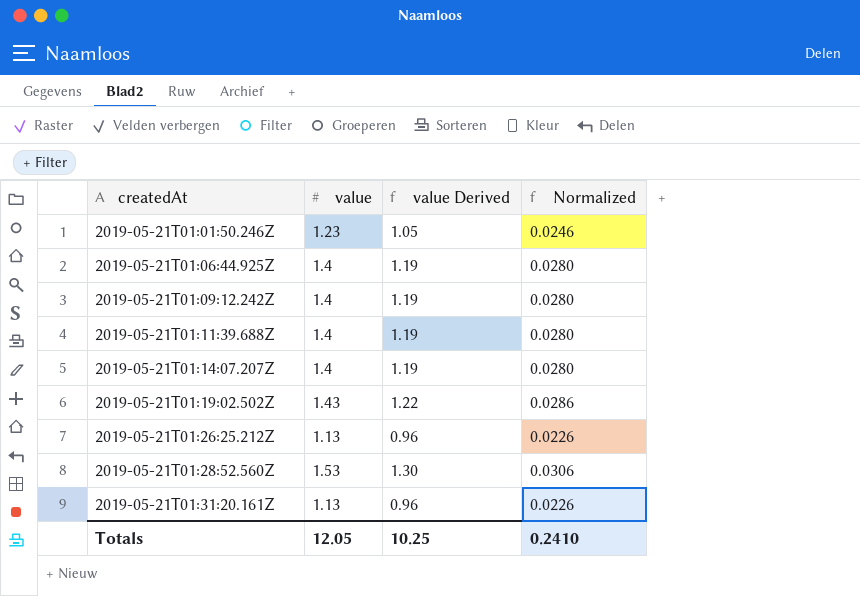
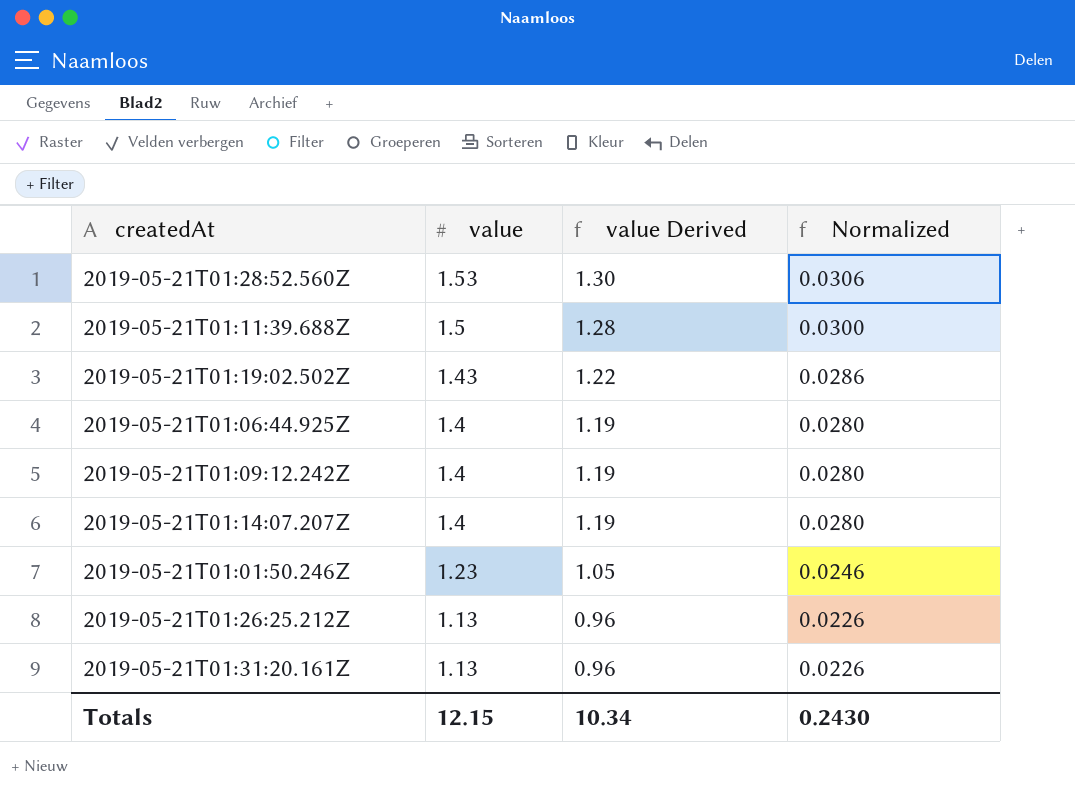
row order: createdAt ascending -> value descending
2019-05-21T01:11:39.688Z | value: 1.4 -> 1.5
2019-05-21T01:11:39.688Z | value Derived: 1.19 -> 1.28
2019-05-21T01:11:39.688Z | Normalized: 0.0280 -> 0.0300
Totals | value: 12.05 -> 12.15
Totals | value Derived: 10.25 -> 10.34
Totals | Normalized: 0.2410 -> 0.2430

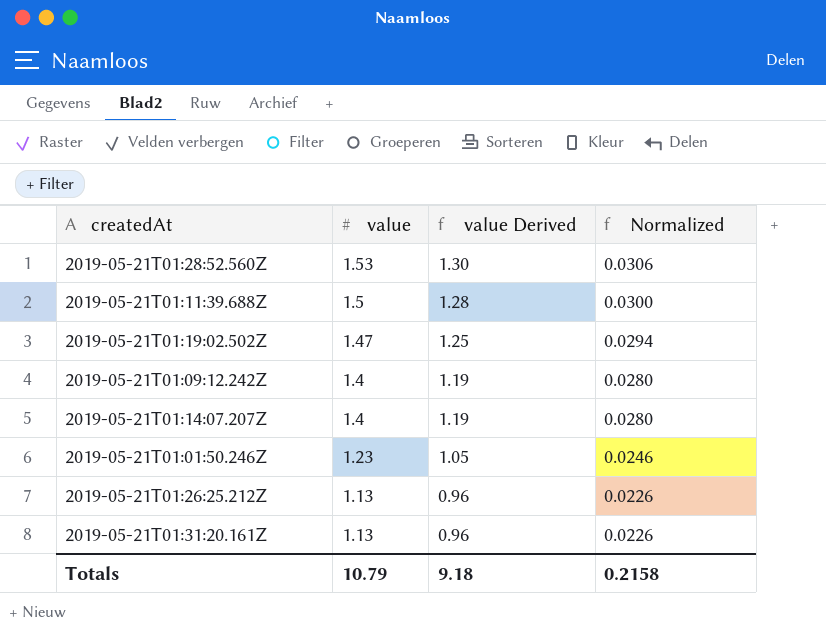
row 2019-05-21T01:06:44.925Z: 1.4 | 1.19 | 0.0280 -> none
2019-05-21T01:19:02.502Z | value: 1.43 -> 1.47
2019-05-21T01:19:02.502Z | value Derived: 1.22 -> 1.25
2019-05-21T01:19:02.502Z | Normalized: 0.0286 -> 0.0294
Totals | value: 12.15 -> 10.79
Totals | value Derived: 10.34 -> 9.18
Totals | Normalized: 0.2430 -> 0.2158

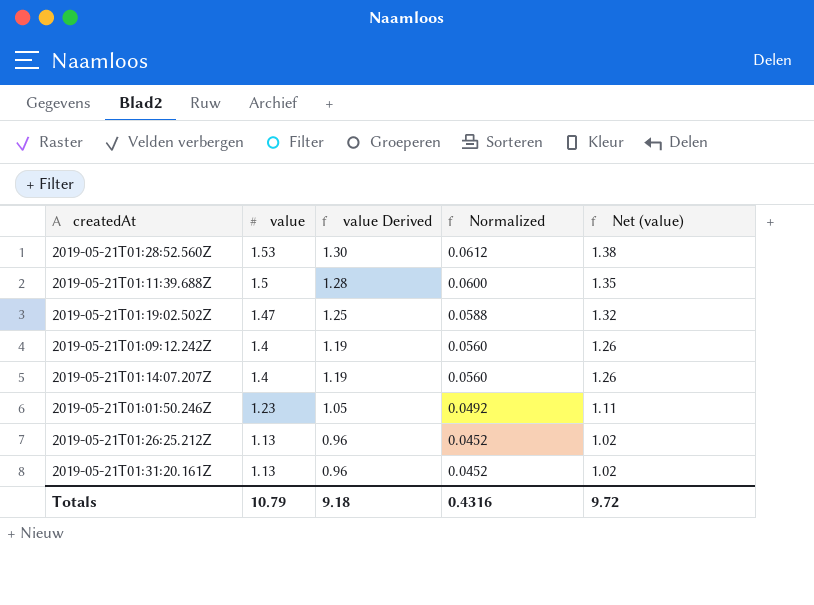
column Normalized | formula: [value] * 0.02 -> [value] * 0.04
column Net (value) | formula: none -> [value] * 0.9
Totals | Normalized: 0.2158 -> 0.4316

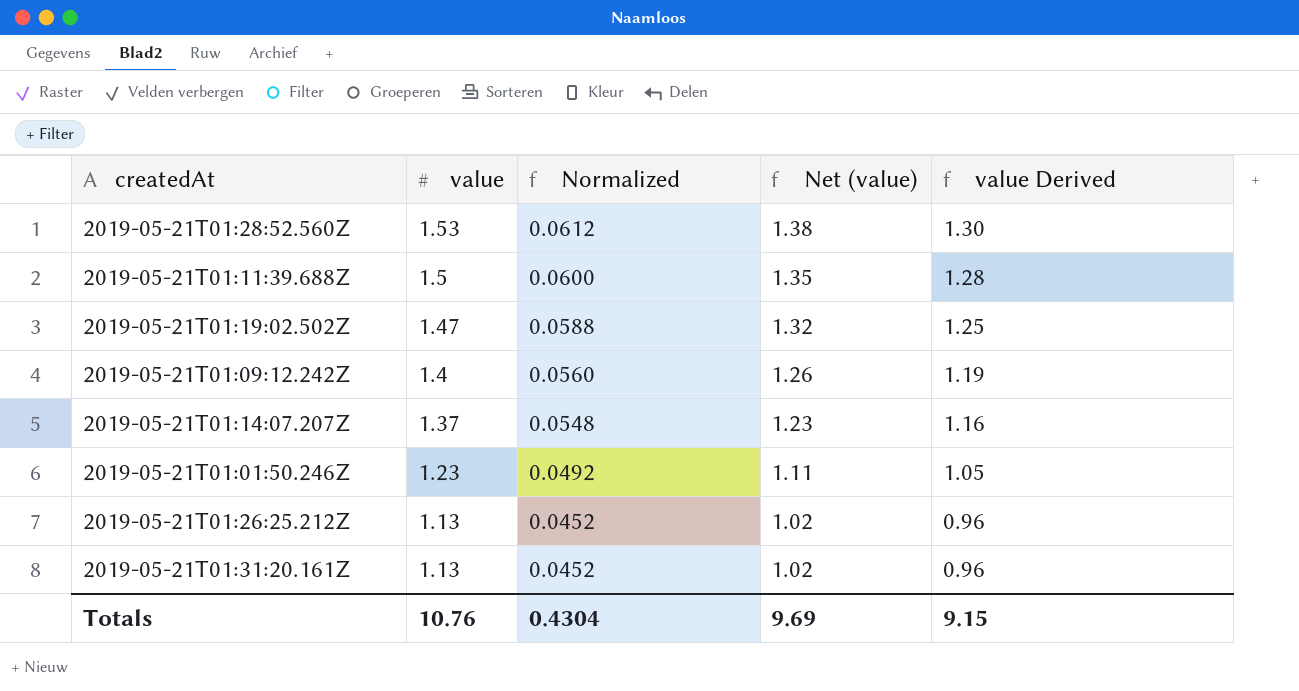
column value Derived | position: 3 -> 5
2019-05-21T01:14:07.207Z | value: 1.4 -> 1.37
2019-05-21T01:14:07.207Z | Normalized: 0.0560 -> 0.0548
2019-05-21T01:14:07.207Z | Net (value): 1.26 -> 1.23
2019-05-21T01:14:07.207Z | value Derived: 1.19 -> 1.16
Totals | value: 10.79 -> 10.76
Totals | Normalized: 0.4316 -> 0.4304
Totals | Net (value): 9.72 -> 9.69
Totals | value Derived: 9.18 -> 9.15

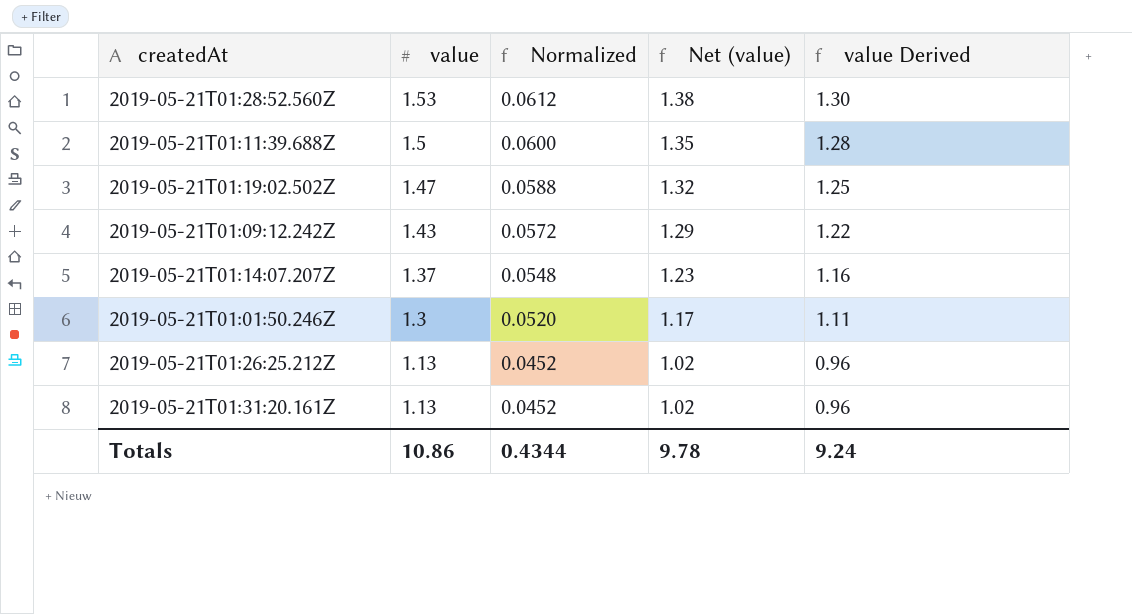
2019-05-21T01:09:12.242Z | value: 1.4 -> 1.43
2019-05-21T01:09:12.242Z | Normalized: 0.0560 -> 0.0572
2019-05-21T01:09:12.242Z | Net (value): 1.26 -> 1.29
2019-05-21T01:09:12.242Z | value Derived: 1.19 -> 1.22
2019-05-21T01:01:50.246Z | value: 1.23 -> 1.3
2019-05-21T01:01:50.246Z | Normalized: 0.0492 -> 0.0520
2019-05-21T01:01:50.246Z | Net (value): 1.11 -> 1.17
2019-05-21T01:01:50.246Z | value Derived: 1.05 -> 1.11
Totals | value: 10.76 -> 10.86
Totals | Normalized: 0.4304 -> 0.4344
Totals | Net (value): 9.69 -> 9.78
Totals | value Derived: 9.15 -> 9.24

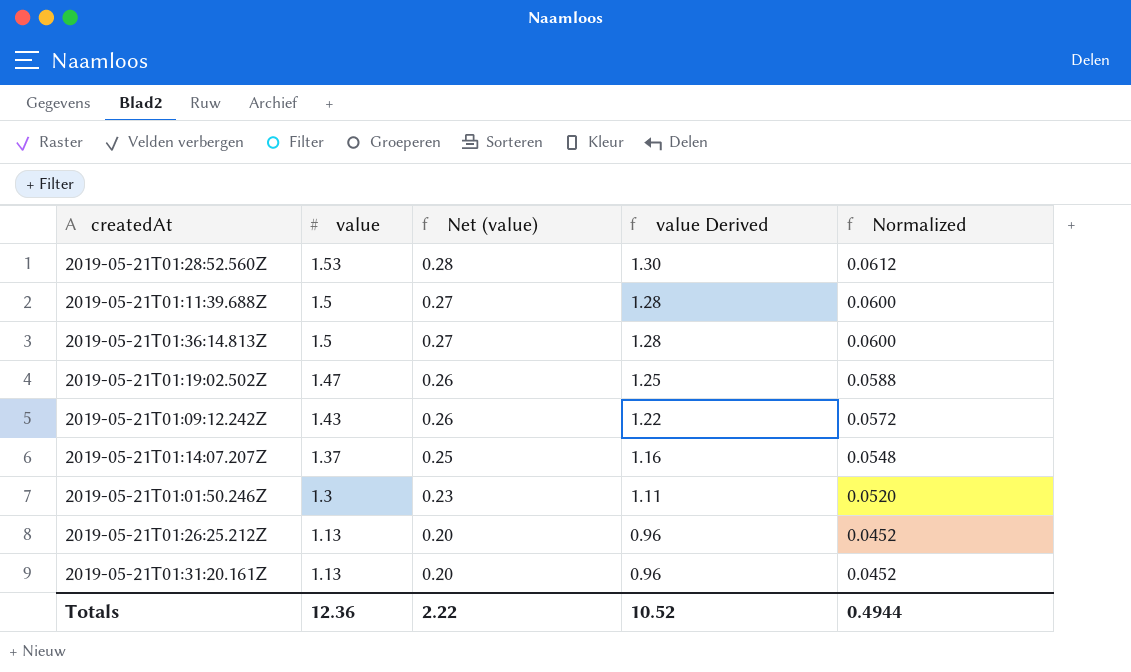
column Net (value) | formula: [value] * 0.9 -> [value] * 0.18
column Normalized | position: 3 -> 5
row 2019-05-21T01:36:14.813Z: none -> 1.5 | 0.27 | 1.28 | 0.0600
Totals | value: 10.86 -> 12.36
Totals | Net (value): 9.78 -> 2.22
Totals | value Derived: 9.24 -> 10.52
Totals | Normalized: 0.4344 -> 0.4944

